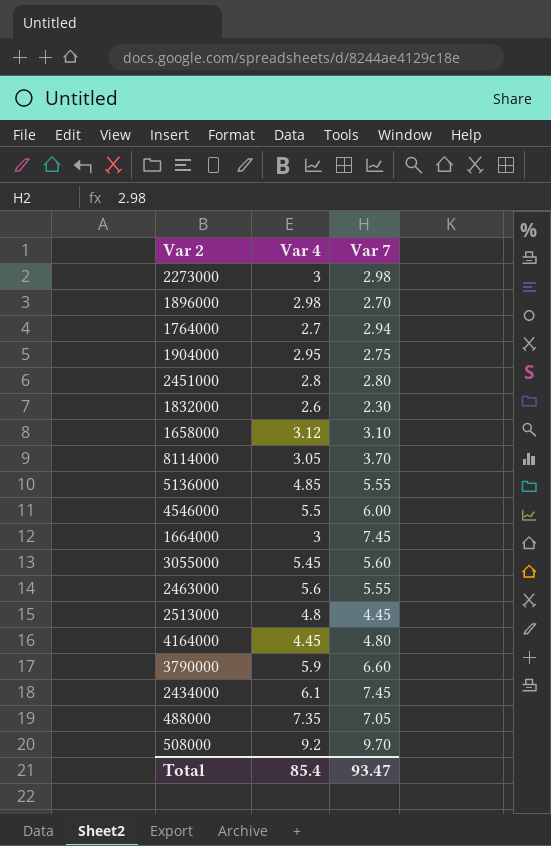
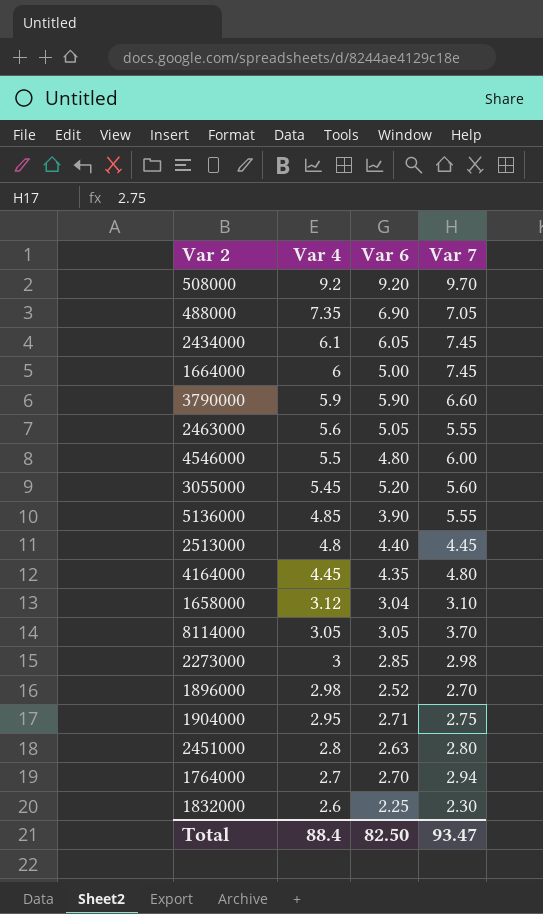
row order: none -> Var 4 descending
column Var 6 | position: none -> 3
1664000 | Var 4: 3 -> 6
Total | Var 4: 85.4 -> 88.4

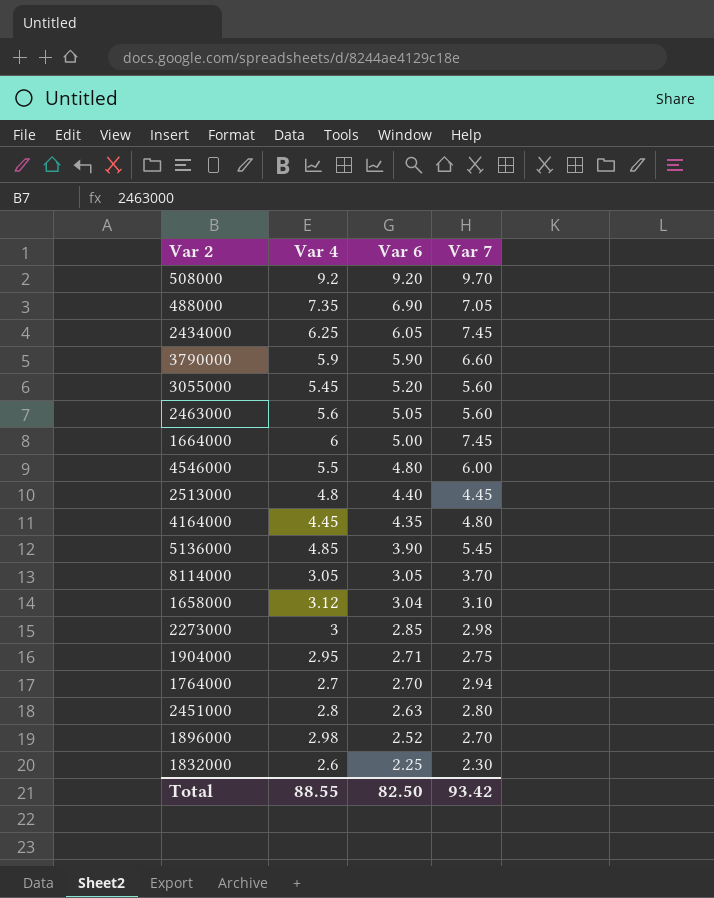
row order: Var 4 descending -> Var 6 descending
2434000 | Var 4: 6.1 -> 6.25
2463000 | Var 7: 5.55 -> 5.60
5136000 | Var 7: 5.55 -> 5.45
Total | Var 4: 88.4 -> 88.55
Total | Var 7: 93.47 -> 93.42

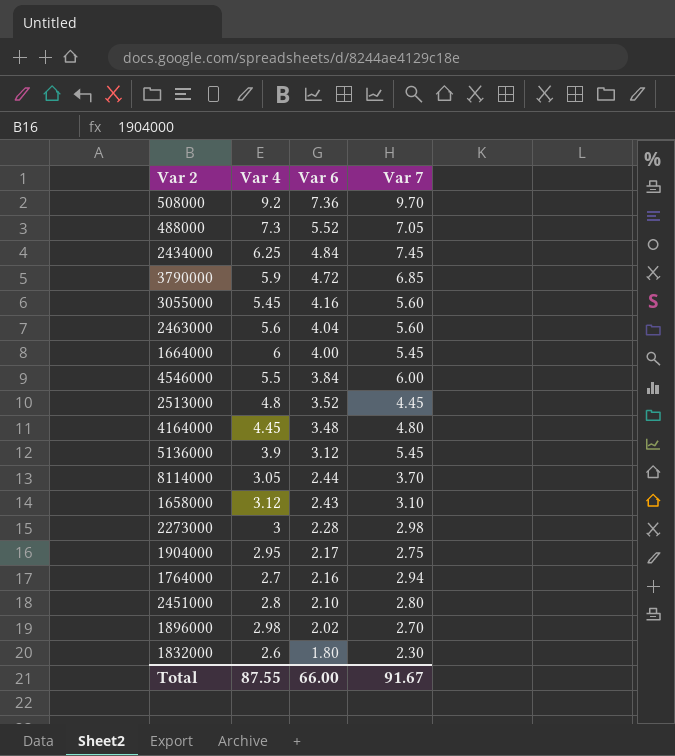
508000 | Var 6: 9.20 -> 7.36
488000 | Var 4: 7.35 -> 7.3
488000 | Var 6: 6.90 -> 5.52
2434000 | Var 6: 6.05 -> 4.84
3790000 | Var 6: 5.90 -> 4.72
3790000 | Var 7: 6.60 -> 6.85
3055000 | Var 6: 5.20 -> 4.16
2463000 | Var 6: 5.05 -> 4.04
1664000 | Var 6: 5.00 -> 4.00
1664000 | Var 7: 7.45 -> 5.45
4546000 | Var 6: 4.80 -> 3.84
2513000 | Var 6: 4.40 -> 3.52
4164000 | Var 6: 4.35 -> 3.48
5136000 | Var 4: 4.85 -> 3.9
5136000 | Var 6: 3.90 -> 3.12
8114000 | Var 6: 3.05 -> 2.44
1658000 | Var 6: 3.04 -> 2.43
2273000 | Var 6: 2.85 -> 2.28
1904000 | Var 6: 2.71 -> 2.17
1764000 | Var 6: 2.70 -> 2.16
2451000 | Var 6: 2.63 -> 2.10
1896000 | Var 6: 2.52 -> 2.02
1832000 | Var 6: 2.25 -> 1.80
Total | Var 4: 88.55 -> 87.55
Total | Var 6: 82.50 -> 66.00
Total | Var 7: 93.42 -> 91.67

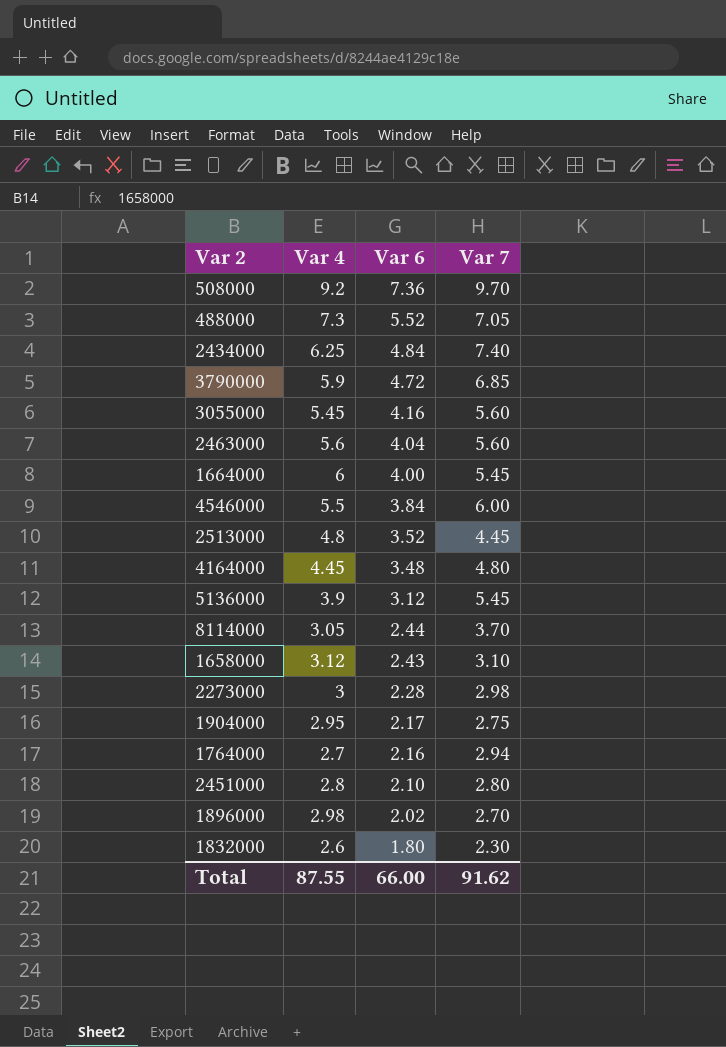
2434000 | Var 7: 7.45 -> 7.40
Total | Var 7: 91.67 -> 91.62

